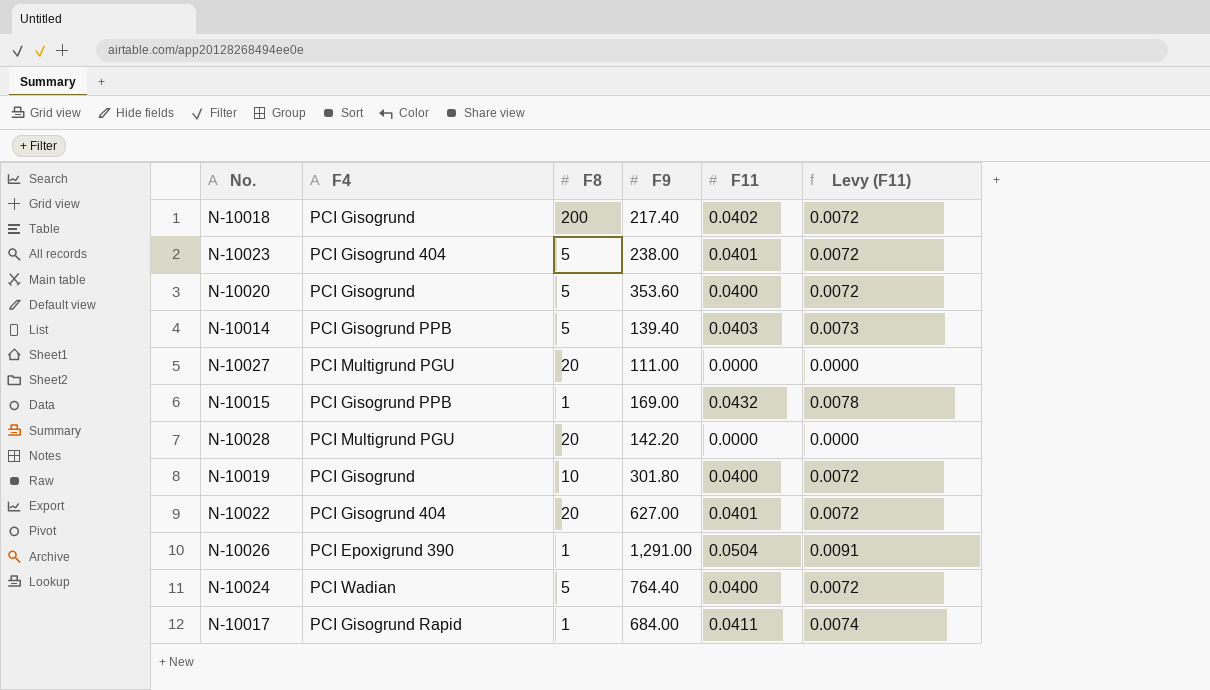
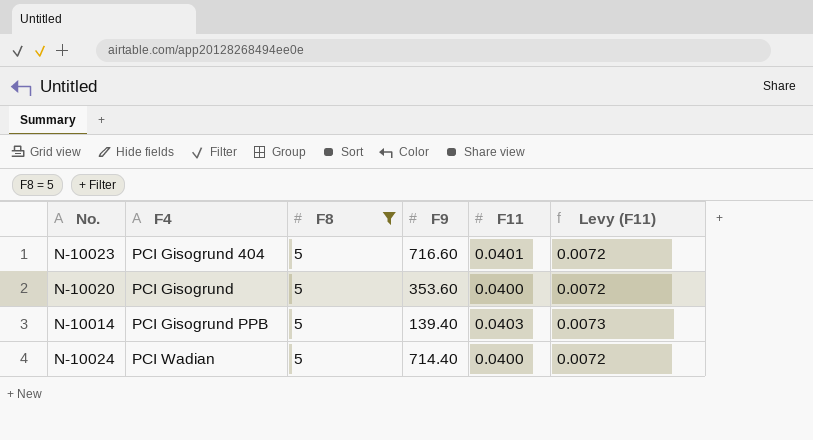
filter: none -> F8 = 5
N-10023 | F9: 238.00 -> 716.60
N-10024 | F9: 764.40 -> 714.40

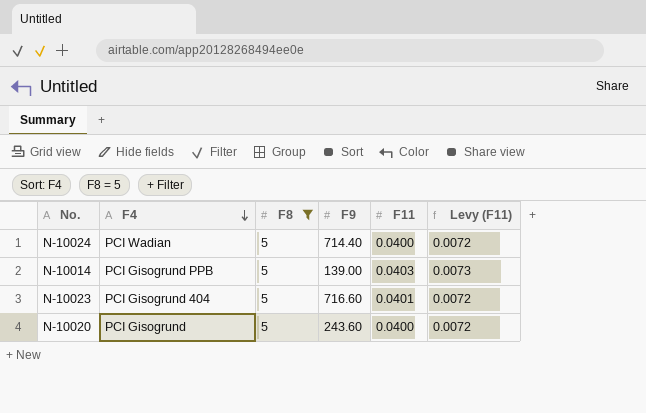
row order: none -> F4 descending
N-10014 | F9: 139.40 -> 139.00
N-10020 | F9: 353.60 -> 243.60

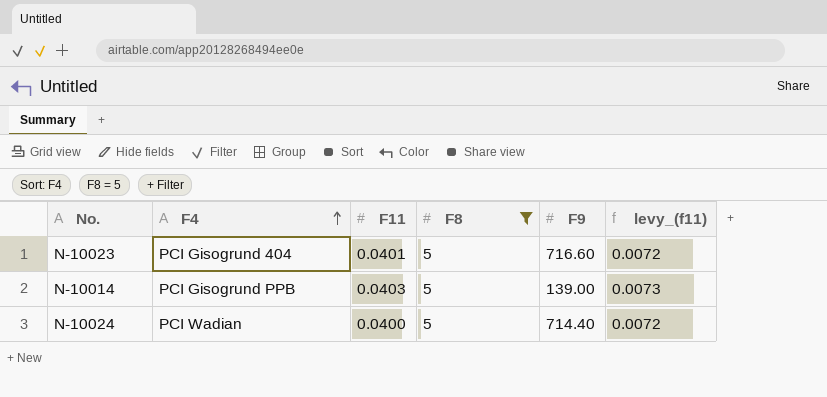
row order: F4 descending -> F4 ascending
column F11 | position: 5 -> 3
column name: Levy (F11) -> levy_(f11)
row N-10020: PCI Gisogrund | 5 | 243.60 | 0.0400 | 0.0072 -> none

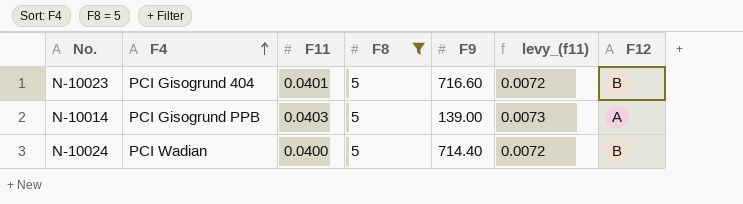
column F12 | position: none -> 7

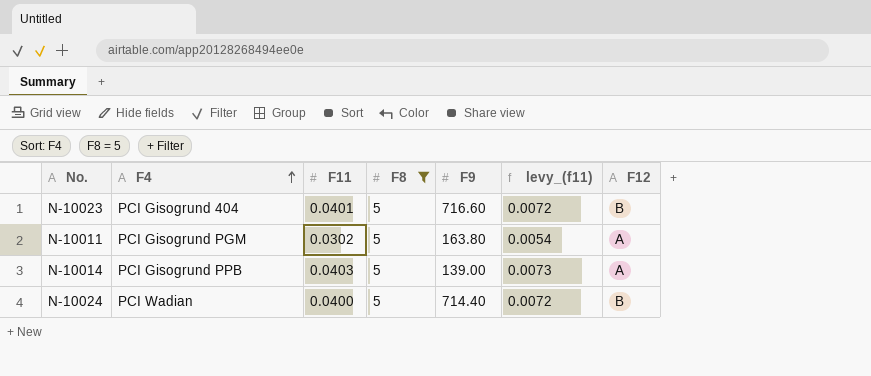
row N-10011: none -> PCI Gisogrund PGM | 0.0302 | 5 | 163.80 | 0.0054 | A

